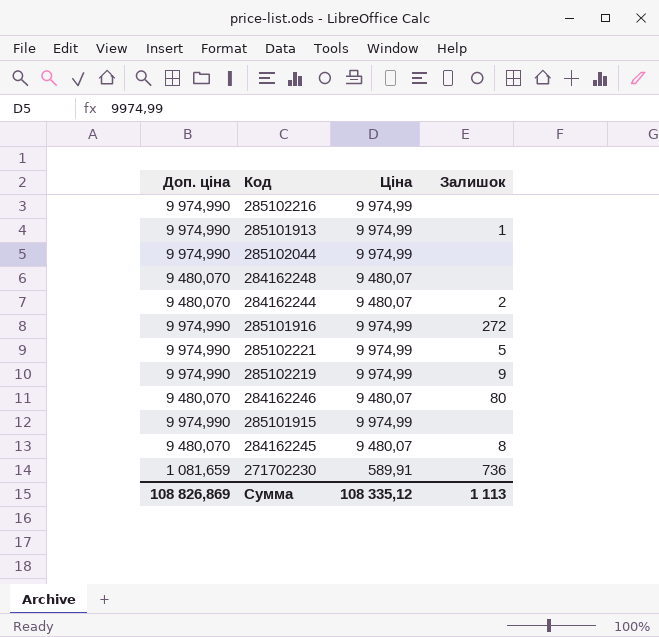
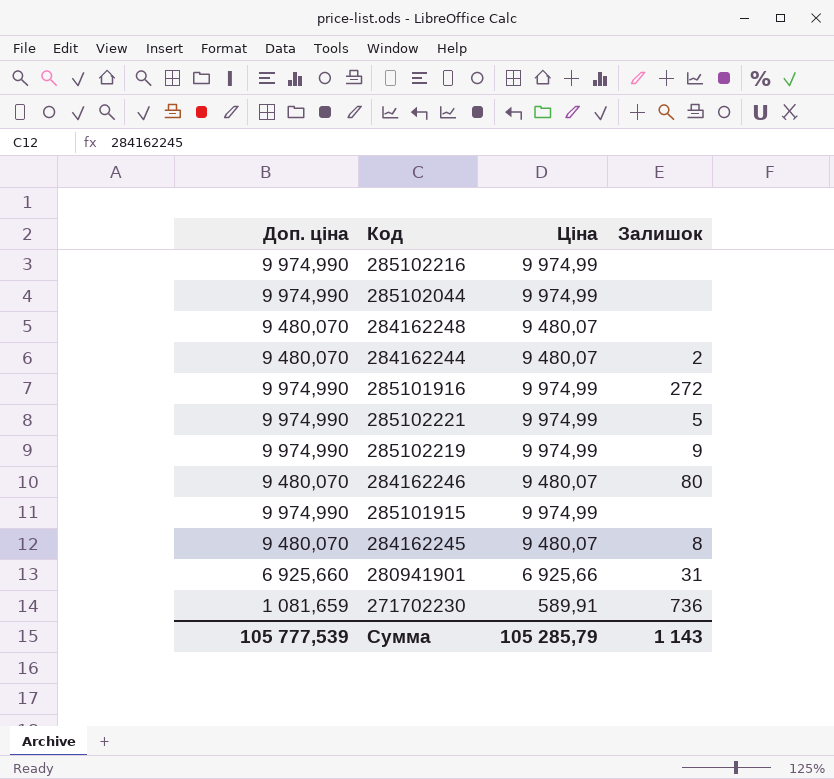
row 285101913: 9 974,990 | 9 974,99 | 1 -> none
row 280941901: none -> 6 925,660 | 6 925,66 | 31
Сумма | Доп. ціна: 108 826,869 -> 105 777,539
Сумма | Ціна: 108 335,12 -> 105 285,79
Сумма | Залишок: 1 113 -> 1 143

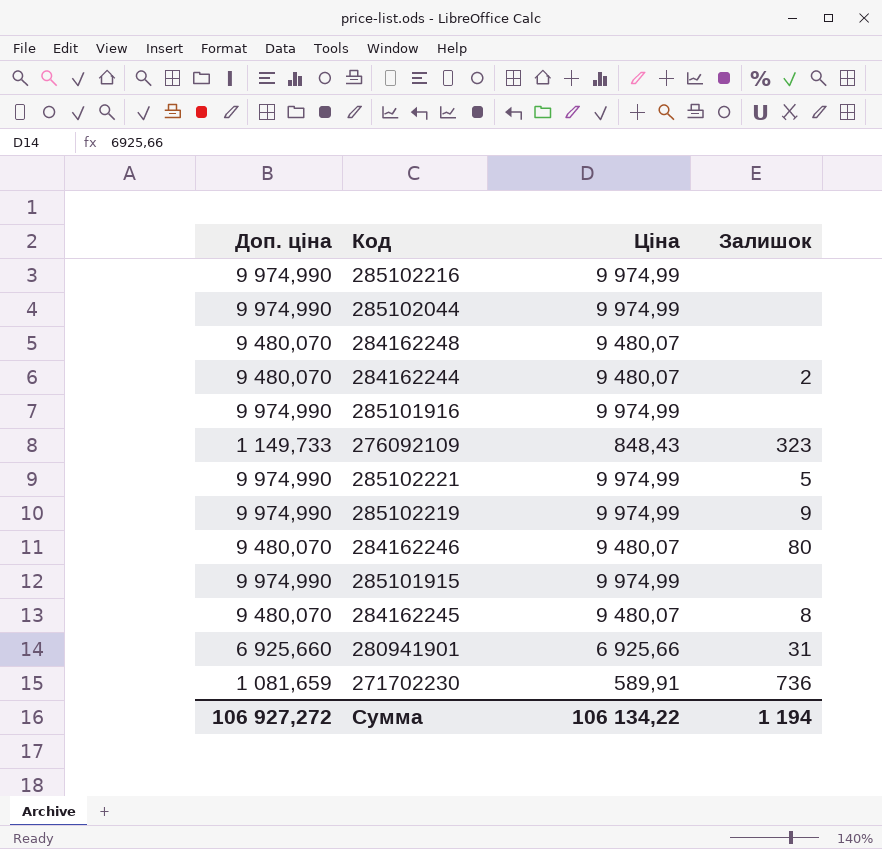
285101916 | Залишок: 272 -> none
row 276092109: none -> 1 149,733 | 848,43 | 323
Сумма | Доп. ціна: 105 777,539 -> 106 927,272
Сумма | Ціна: 105 285,79 -> 106 134,22
Сумма | Залишок: 1 143 -> 1 194

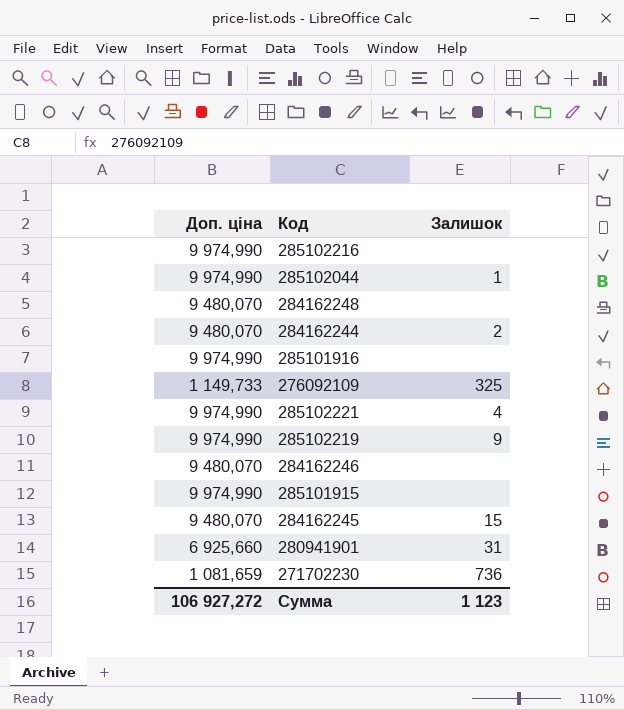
column Ціна | position: 3 -> none
285102044 | Залишок: none -> 1
276092109 | Залишок: 323 -> 325
285102221 | Залишок: 5 -> 4
284162246 | Залишок: 80 -> none
284162245 | Залишок: 8 -> 15
Сумма | Залишок: 1 194 -> 1 123

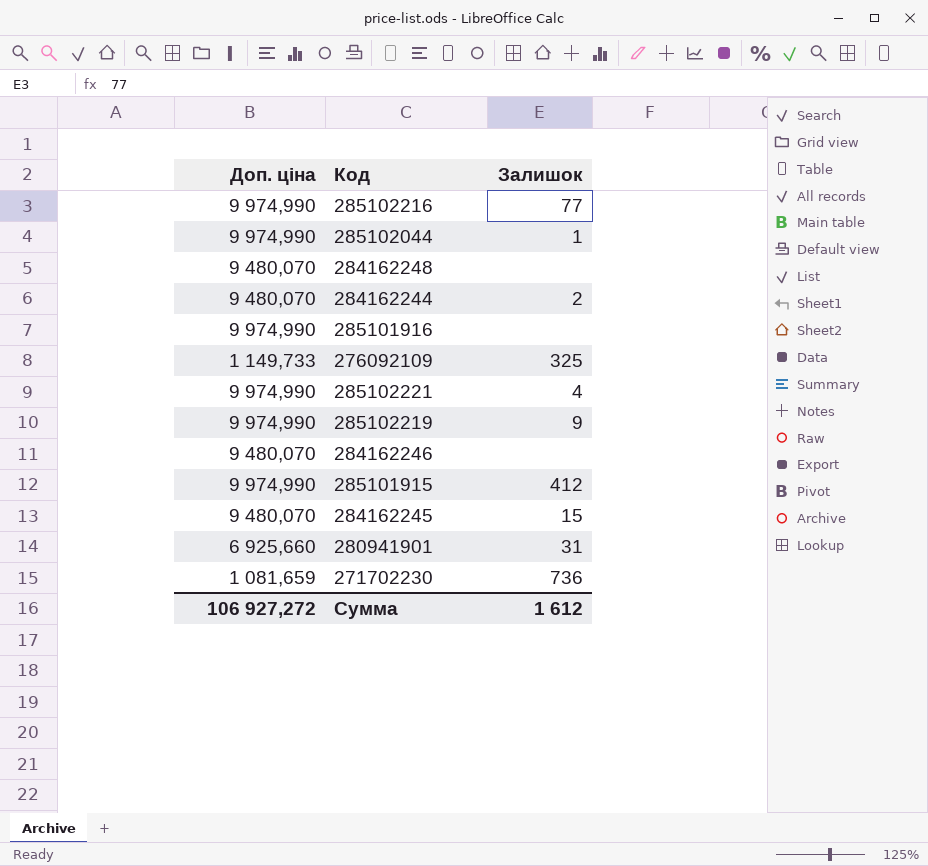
285102216 | Залишок: none -> 77
285101915 | Залишок: none -> 412
Сумма | Залишок: 1 123 -> 1 612

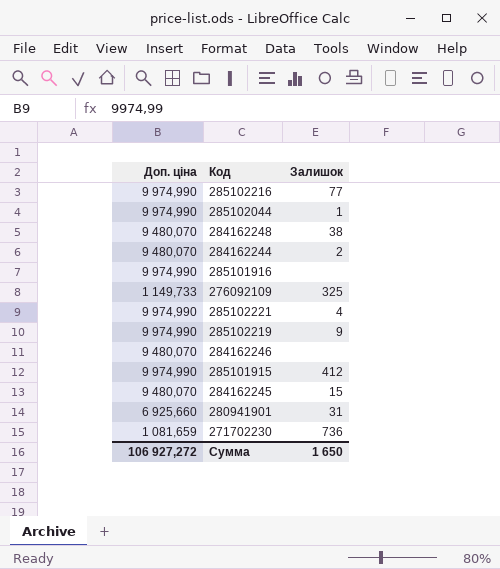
284162248 | Залишок: none -> 38
Сумма | Залишок: 1 612 -> 1 650

